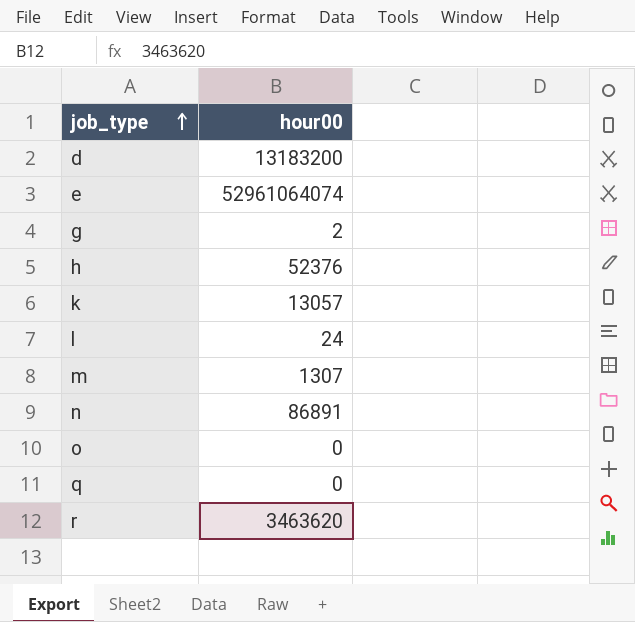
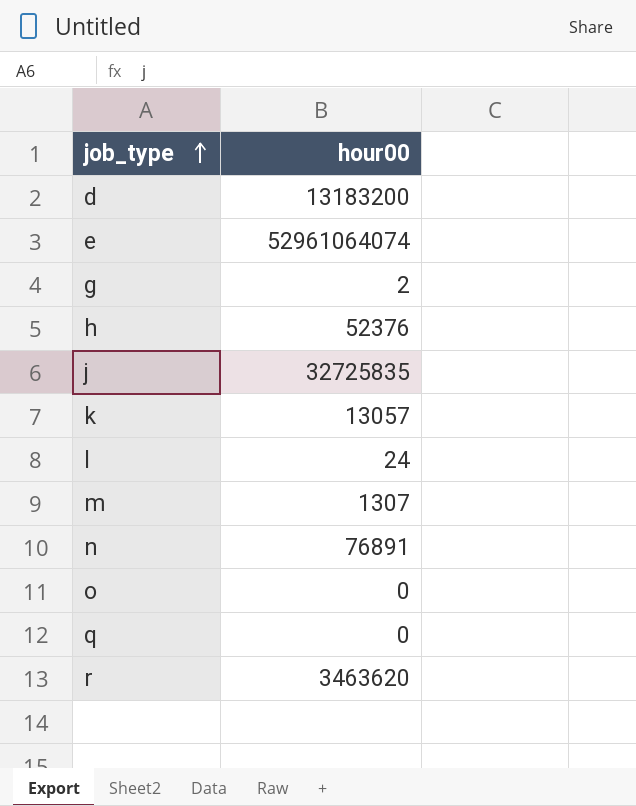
row j: none -> 32725835
n | hour00: 86891 -> 76891

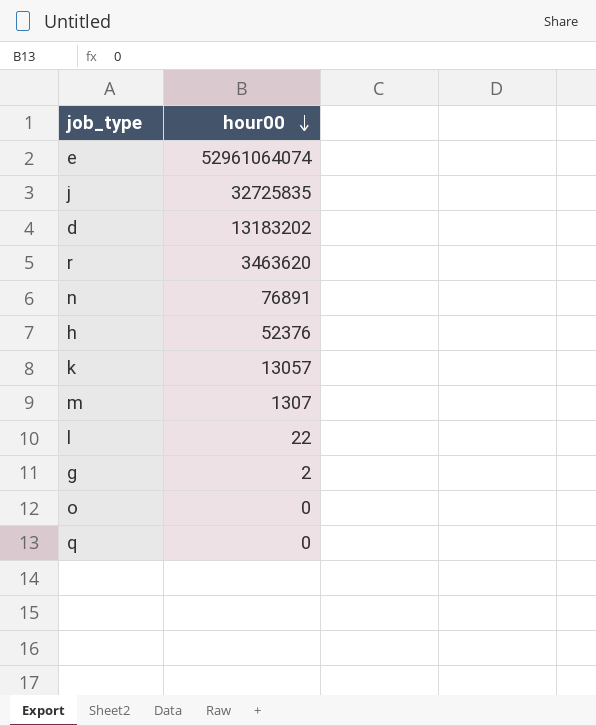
row order: job_type ascending -> hour00 descending
d | hour00: 13183200 -> 13183202
l | hour00: 24 -> 22

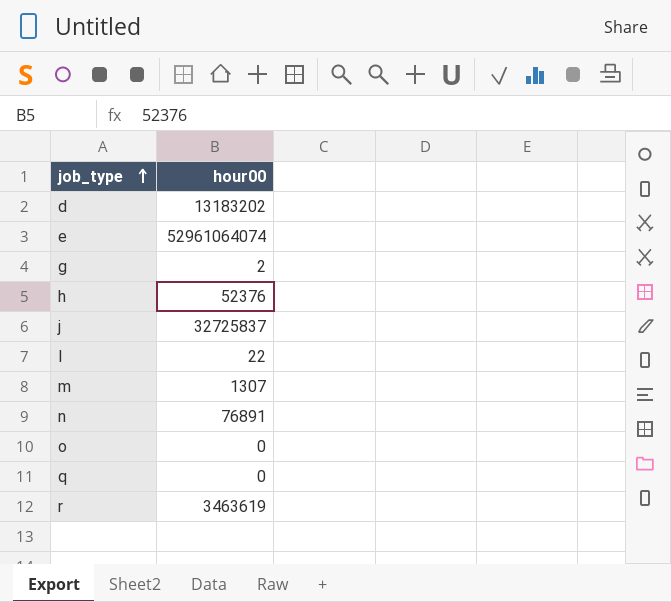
row order: hour00 descending -> job_type ascending
row k: 13057 -> none
j | hour00: 32725835 -> 32725837
r | hour00: 3463620 -> 3463619

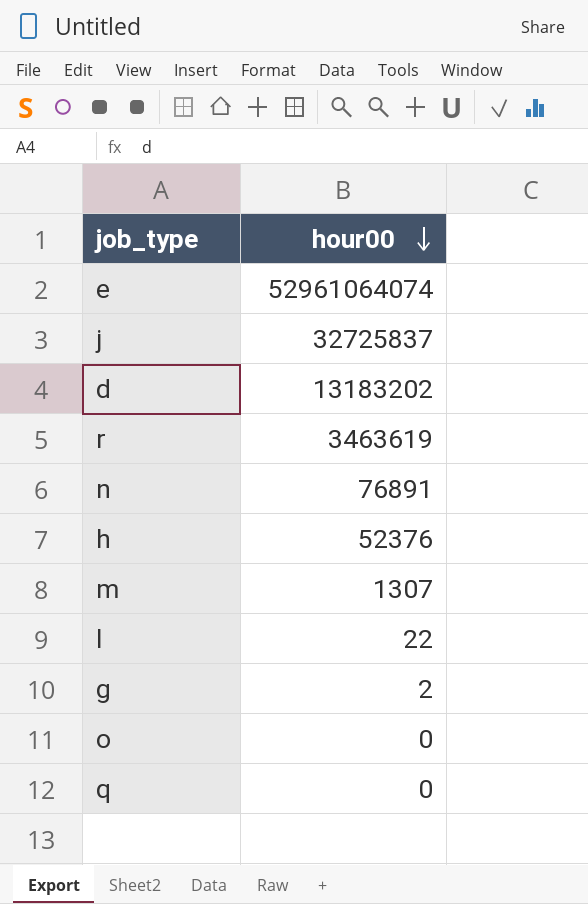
row order: job_type ascending -> hour00 descending

